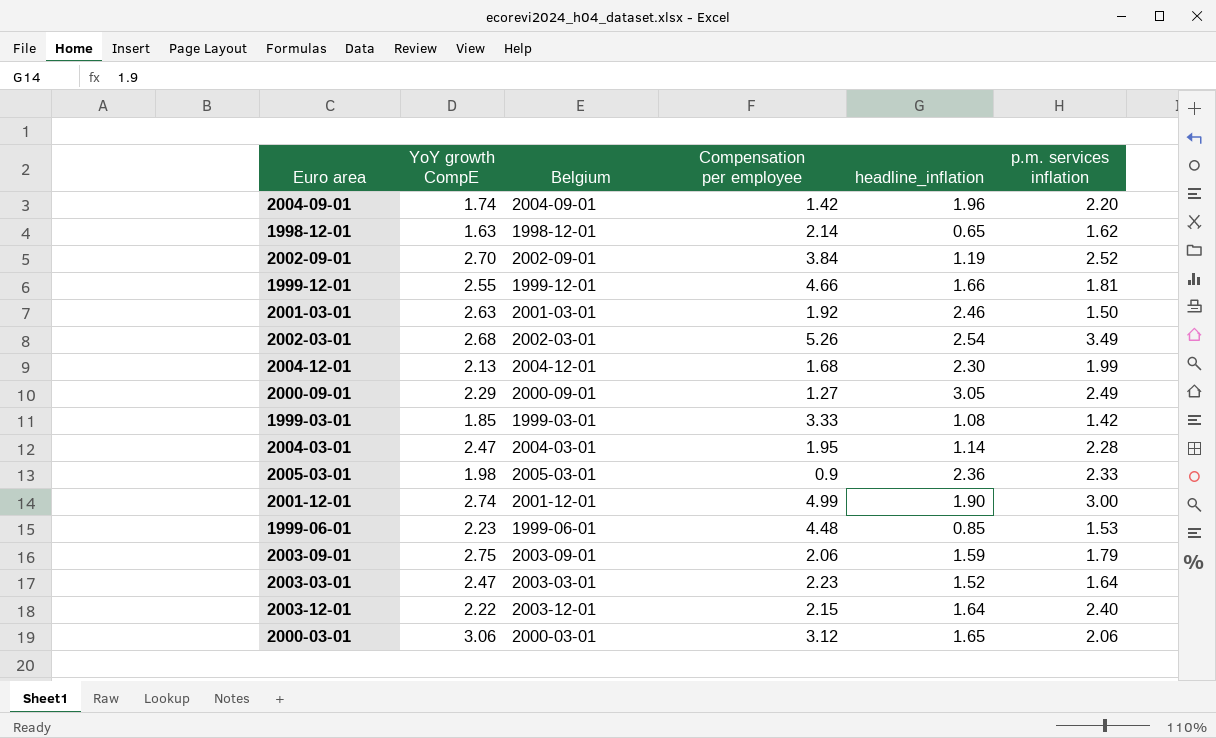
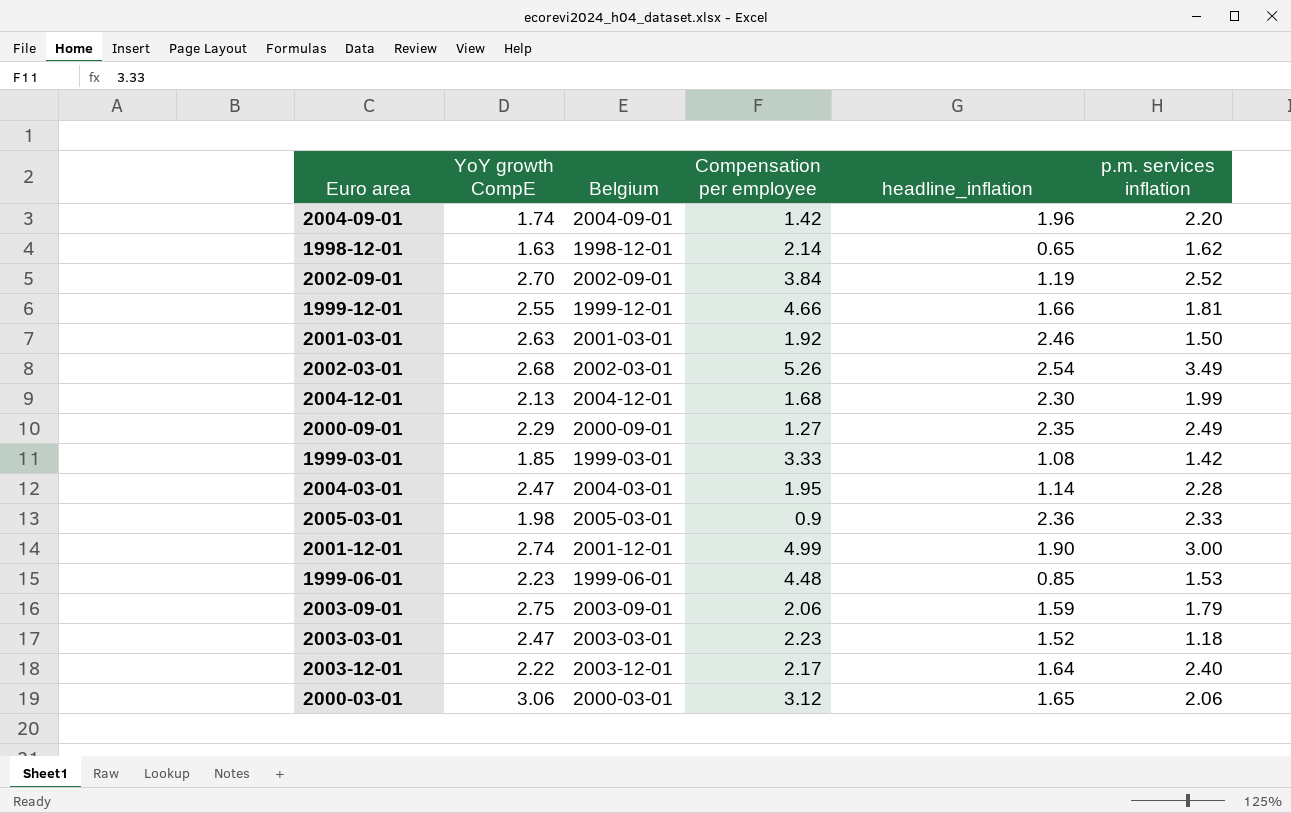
2000-09-01 | headline_inflation: 3.05 -> 2.35
2003-03-01 | p.m. services inflation: 1.64 -> 1.18
2003-12-01 | Compensation per employee: 2.15 -> 2.17

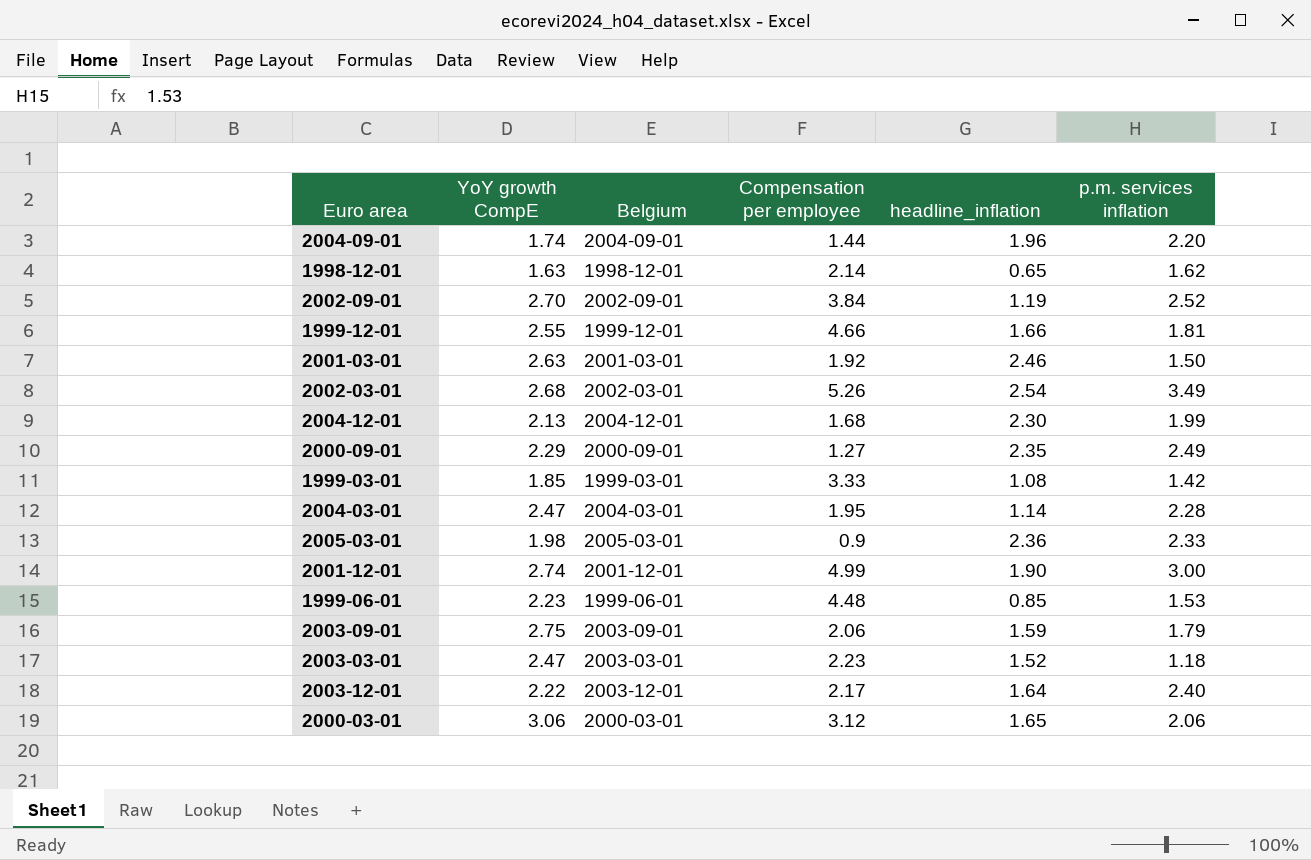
2004-09-01 | Compensation per employee: 1.42 -> 1.44

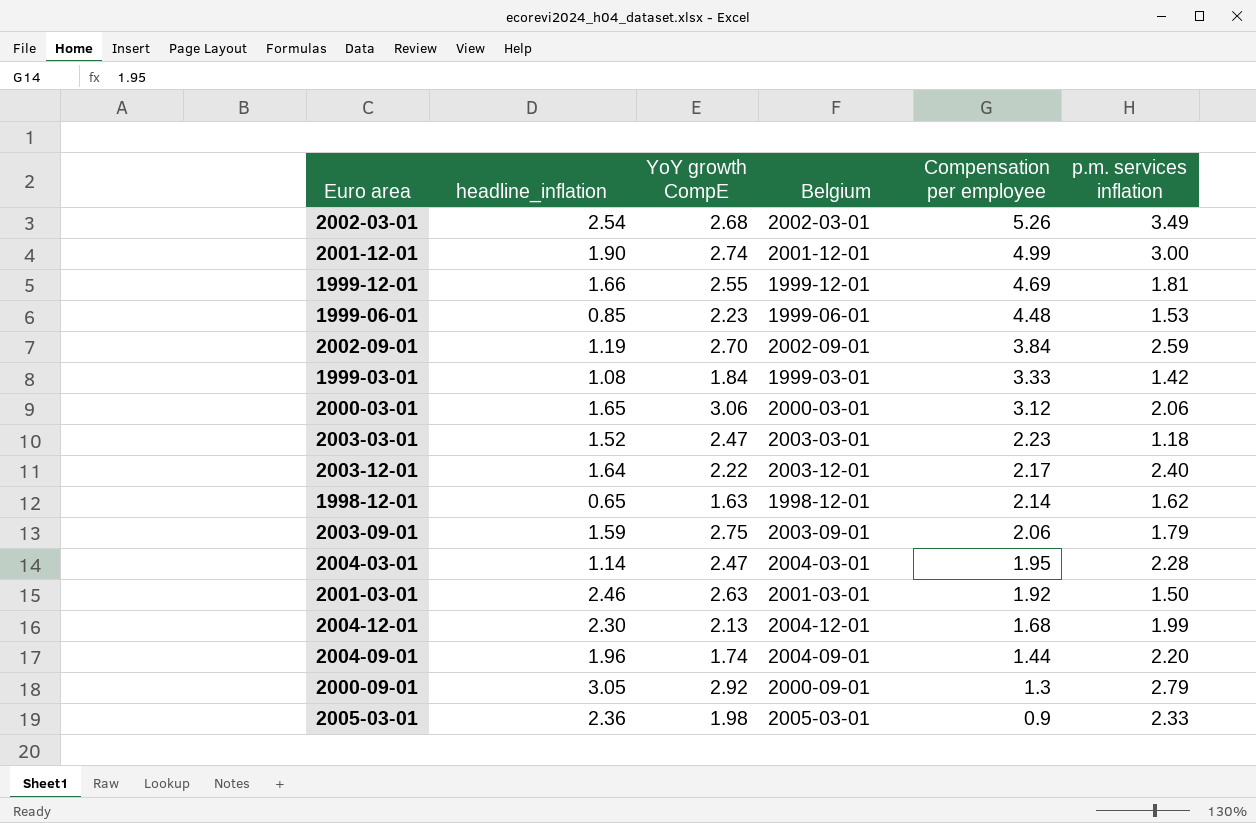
row order: none -> Compensation per employee descending
column headline_inflation | position: 5 -> 2
1999-12-01 | Compensation per employee: 4.66 -> 4.69
2002-09-01 | p.m. services inflation: 2.52 -> 2.59
1999-03-01 | YoY growth CompE: 1.85 -> 1.84
2000-09-01 | headline_inflation: 2.35 -> 3.05
2000-09-01 | YoY growth CompE: 2.29 -> 2.92
2000-09-01 | Compensation per employee: 1.27 -> 1.3
2000-09-01 | p.m. services inflation: 2.49 -> 2.79

